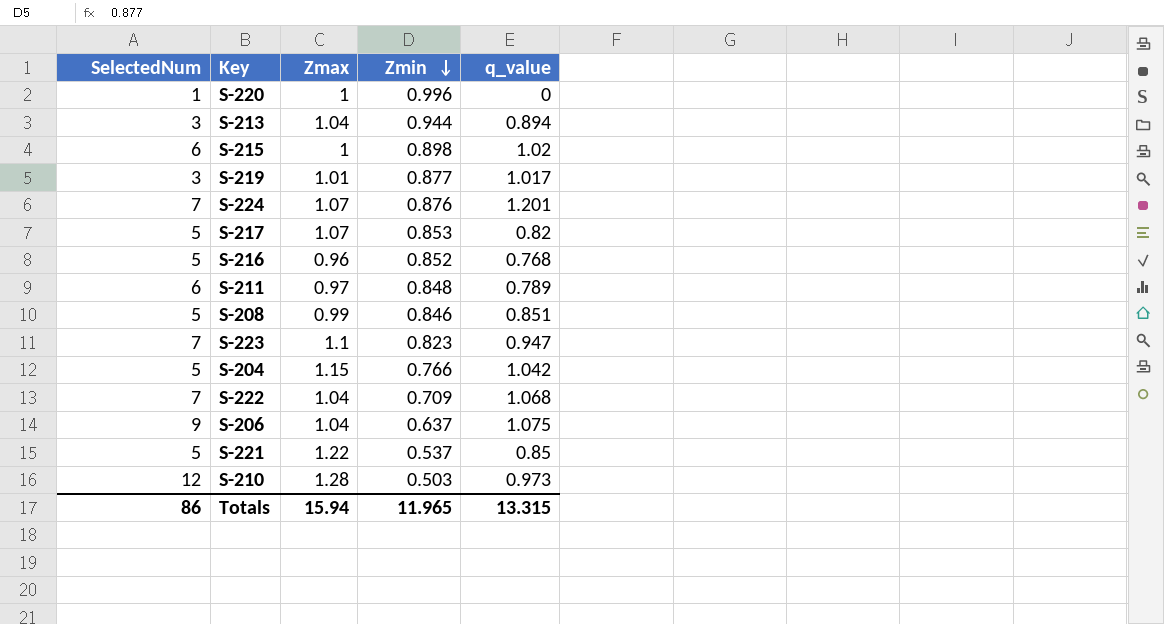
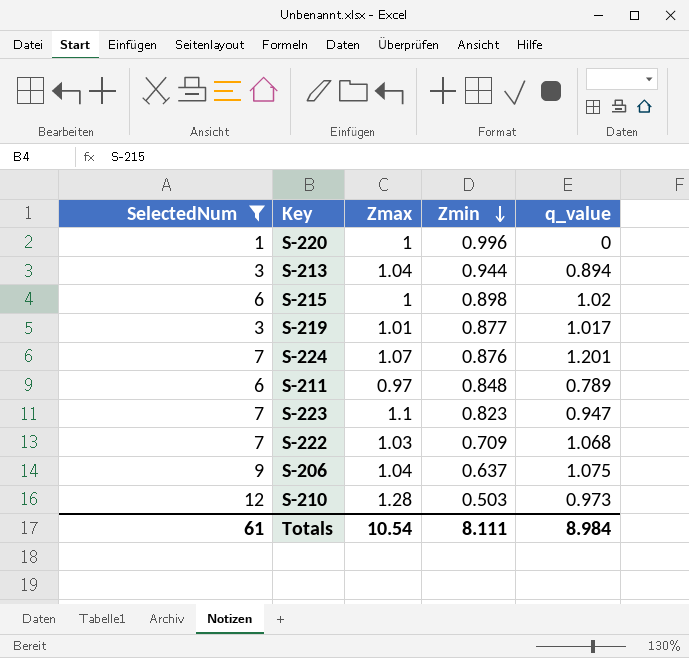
filter: none -> SelectedNum != 5
S-222 | Zmax: 1.04 -> 1.03
Totals | SelectedNum: 86 -> 61
Totals | Zmax: 15.94 -> 10.54
Totals | Zmin: 11.965 -> 8.111
Totals | q_value: 13.315 -> 8.984

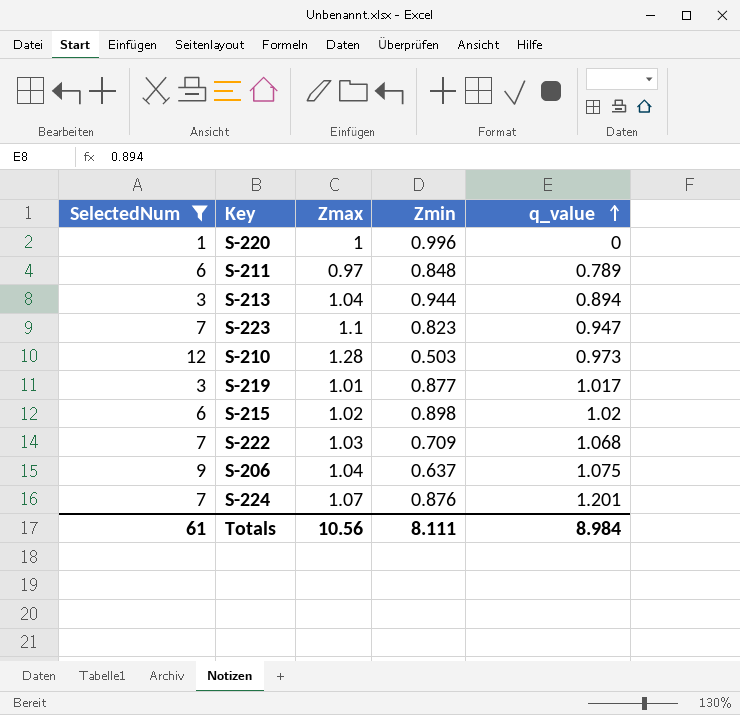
row order: Zmin descending -> q_value ascending
S-215 | Zmax: 1 -> 1.02
Totals | Zmax: 10.54 -> 10.56

